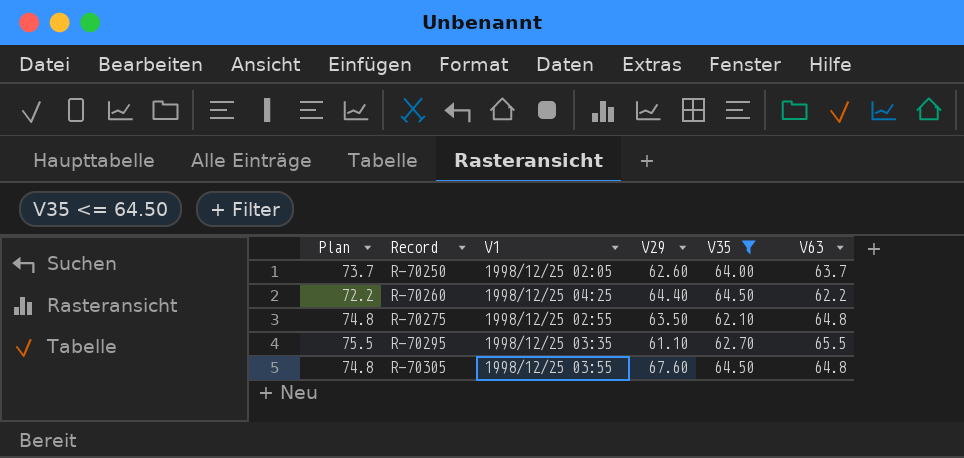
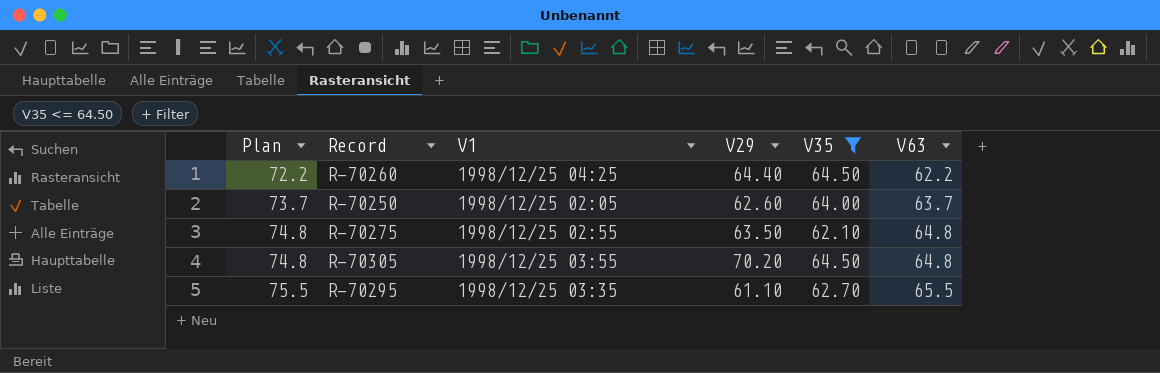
row order: Record ascending -> Plan ascending
R-70305 | V29: 67.60 -> 70.20

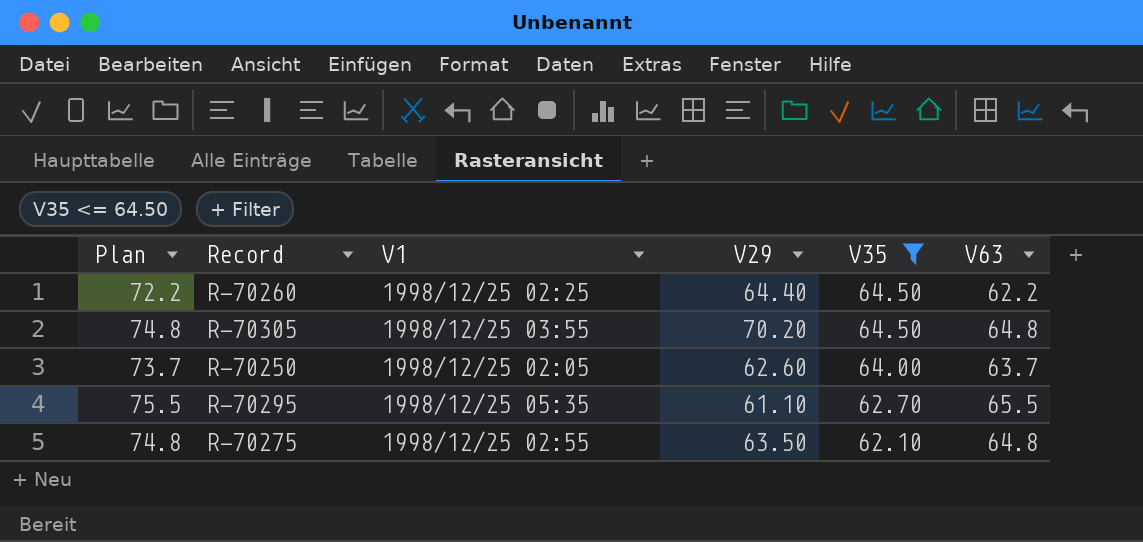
row order: Plan ascending -> V35 descending
R-70260 | V1: 1998/12/25 04:25 -> 1998/12/25 02:25
R-70295 | V1: 1998/12/25 03:35 -> 1998/12/25 05:35

